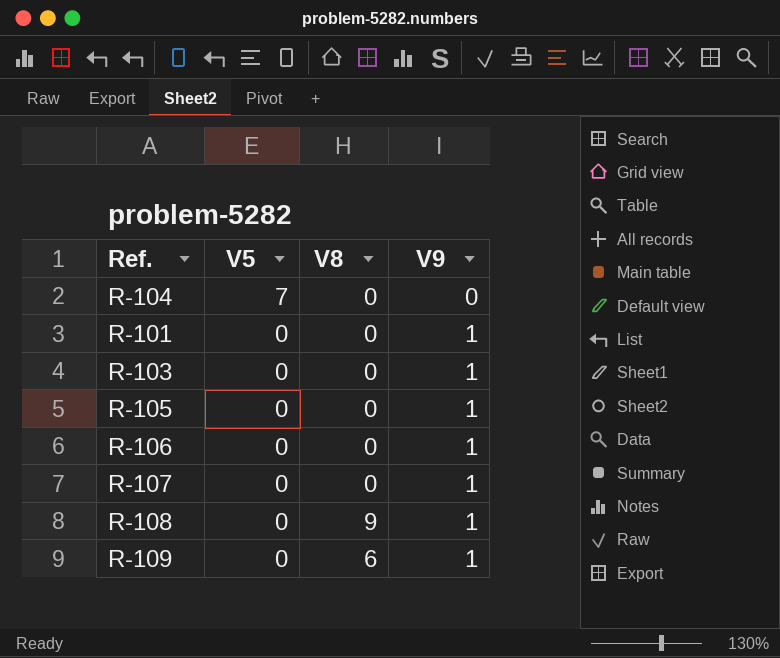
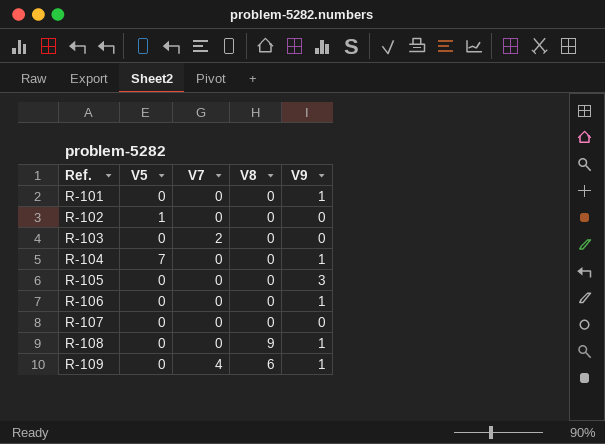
row order: V5 descending -> Ref. ascending
column V7 | position: none -> 3
row R-102: none -> 1 | 0 | 0 | 0
R-103 | V9: 1 -> 0
R-104 | V9: 0 -> 1
R-105 | V9: 1 -> 3
R-107 | V9: 1 -> 0

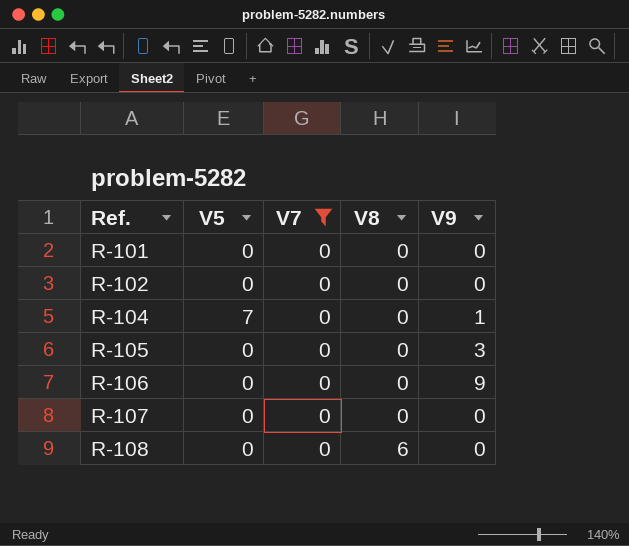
filter: none -> V7 = 0
R-101 | V9: 1 -> 0
R-102 | V5: 1 -> 0
R-106 | V9: 1 -> 9
R-108 | V8: 9 -> 6
R-108 | V9: 1 -> 0

